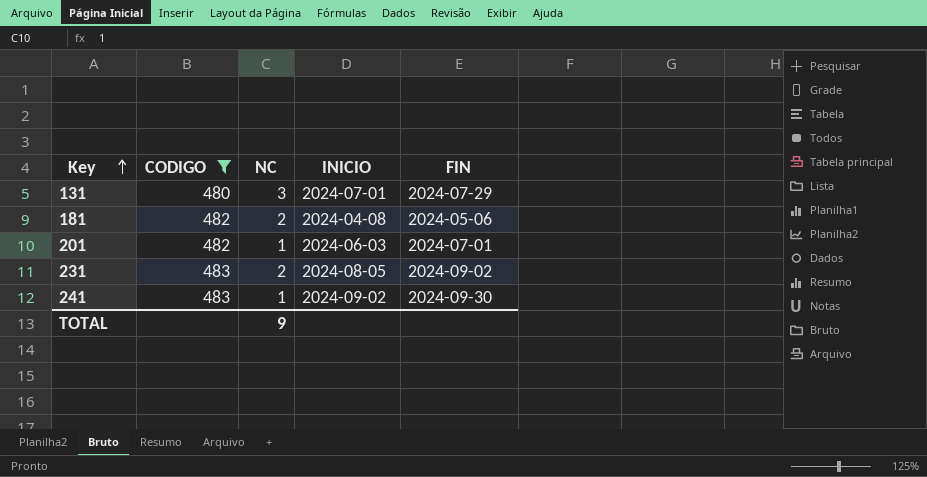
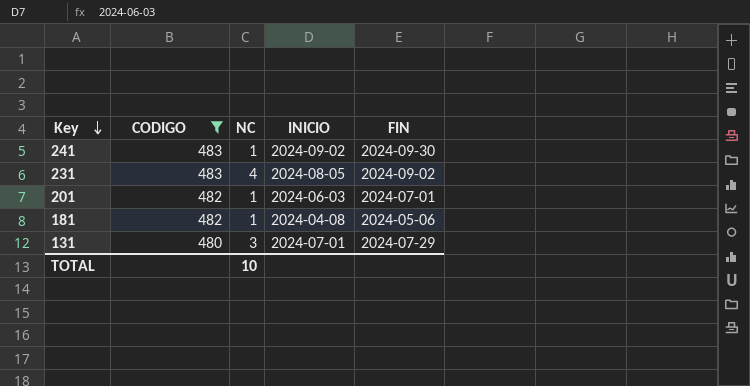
row order: Key ascending -> Key descending
231 | NC: 2 -> 4
181 | NC: 2 -> 1
TOTAL | NC: 9 -> 10

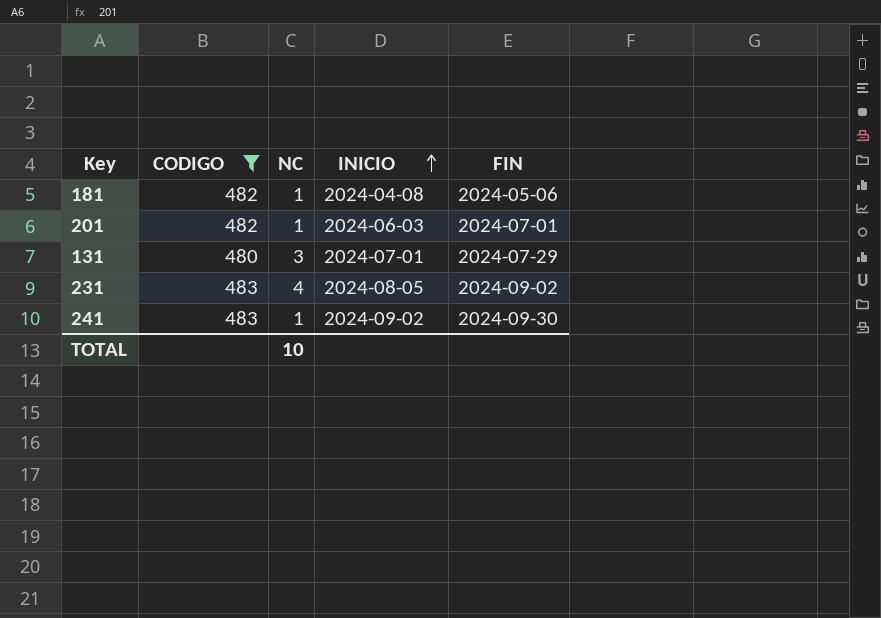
row order: Key descending -> INICIO ascending

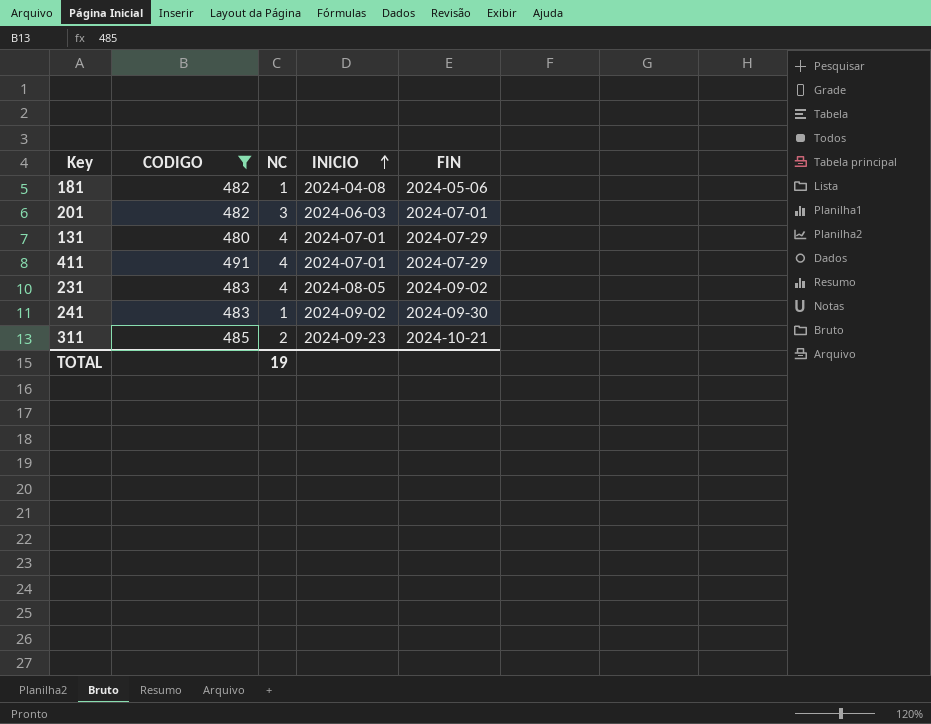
201 | NC: 1 -> 3
131 | NC: 3 -> 4
row 411: none -> 491 | 4 | 2024-07-01 | 2024-07-29
row 311: none -> 485 | 2 | 2024-09-23 | 2024-10-21
TOTAL | NC: 10 -> 19

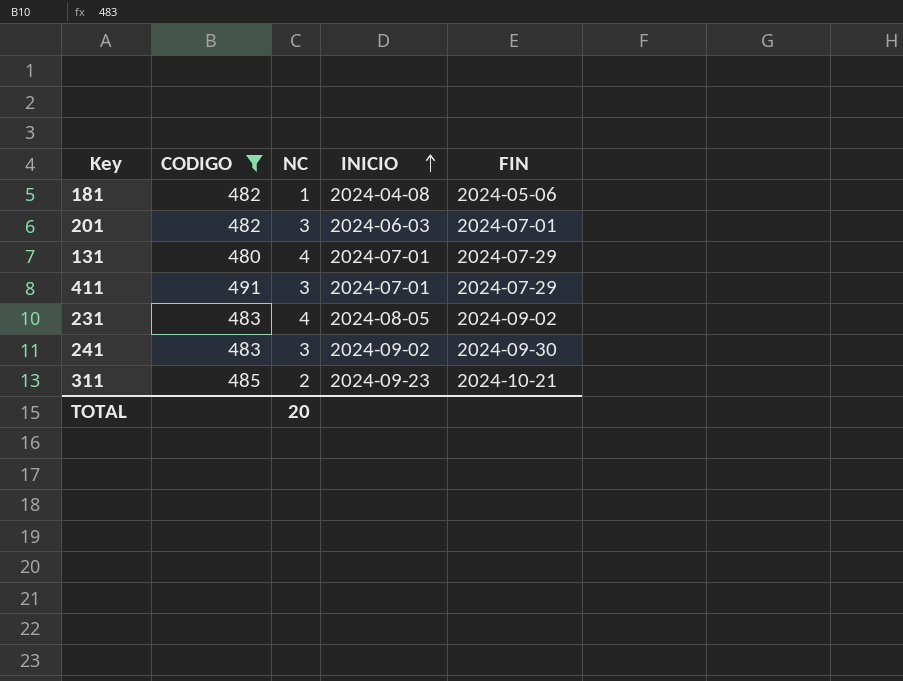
411 | NC: 4 -> 3
241 | NC: 1 -> 3
TOTAL | NC: 19 -> 20

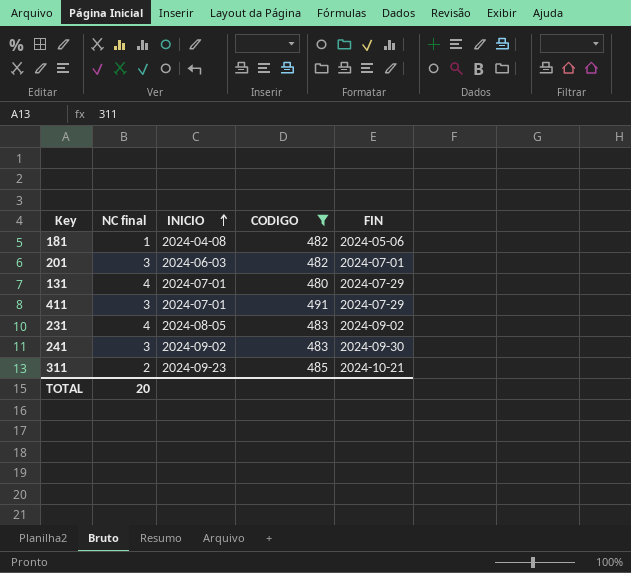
column name: NC -> NC final
column CODIGO | position: 2 -> 4

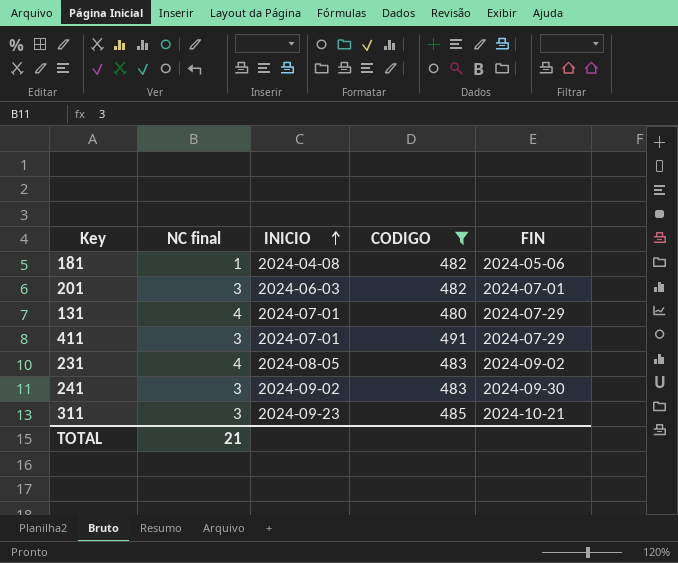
311 | NC final: 2 -> 3
TOTAL | NC final: 20 -> 21

